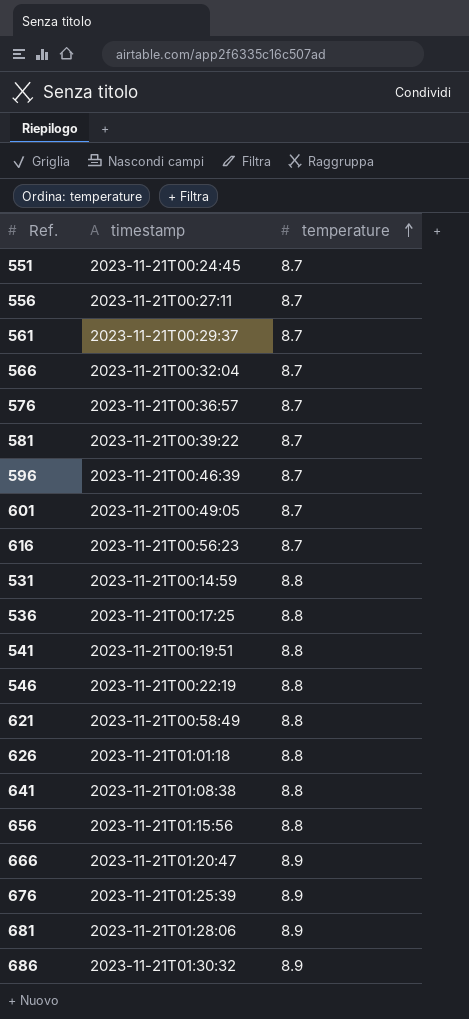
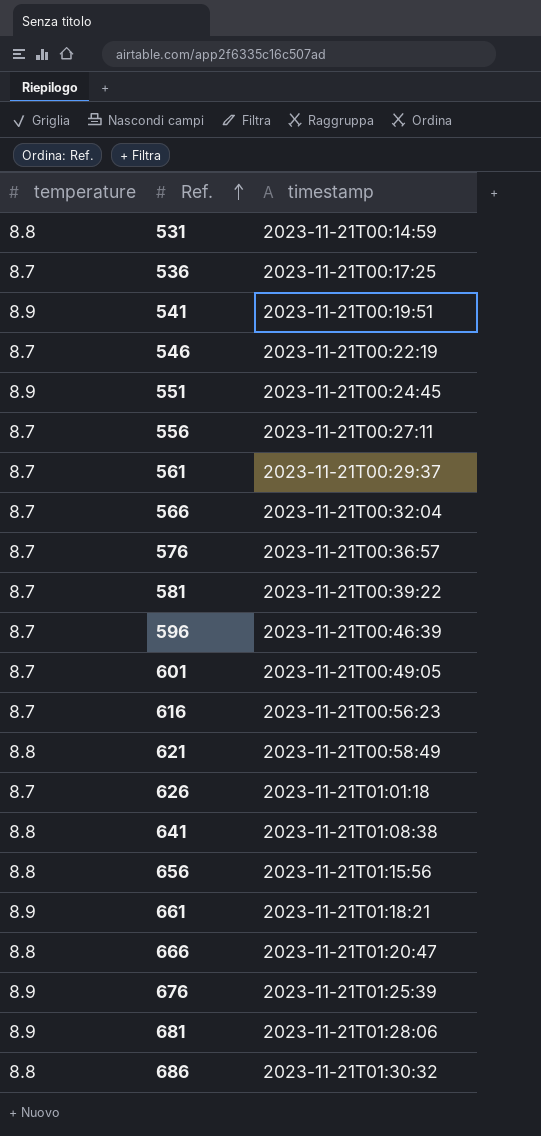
row order: temperature ascending -> Ref. ascending
column temperature | position: 3 -> 1
536 | temperature: 8.8 -> 8.7
541 | temperature: 8.8 -> 8.9
546 | temperature: 8.8 -> 8.7
551 | temperature: 8.7 -> 8.9
626 | temperature: 8.8 -> 8.7
row 661: none -> 8.9 | 2023-11-21T01:18:21
666 | temperature: 8.9 -> 8.8
686 | temperature: 8.9 -> 8.8

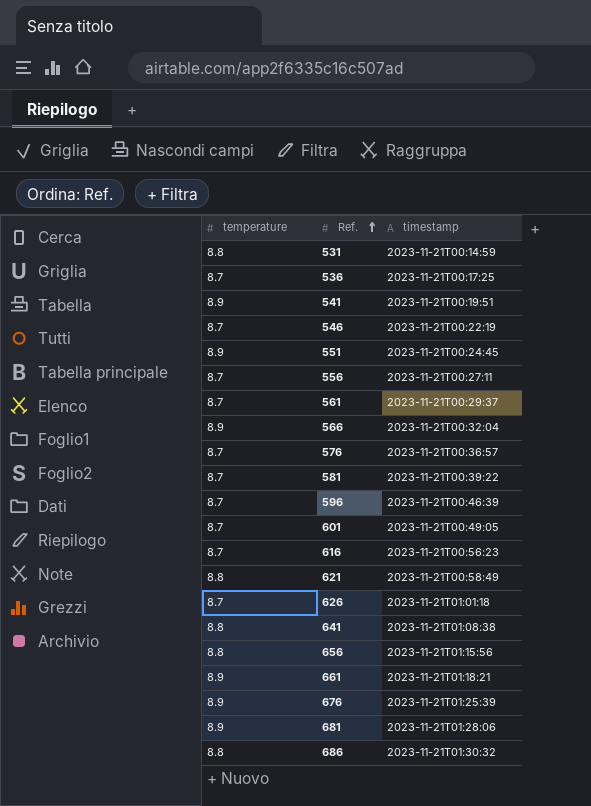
row 666: 8.8 | 2023-11-21T01:20:47 -> none
566 | temperature: 8.7 -> 8.9

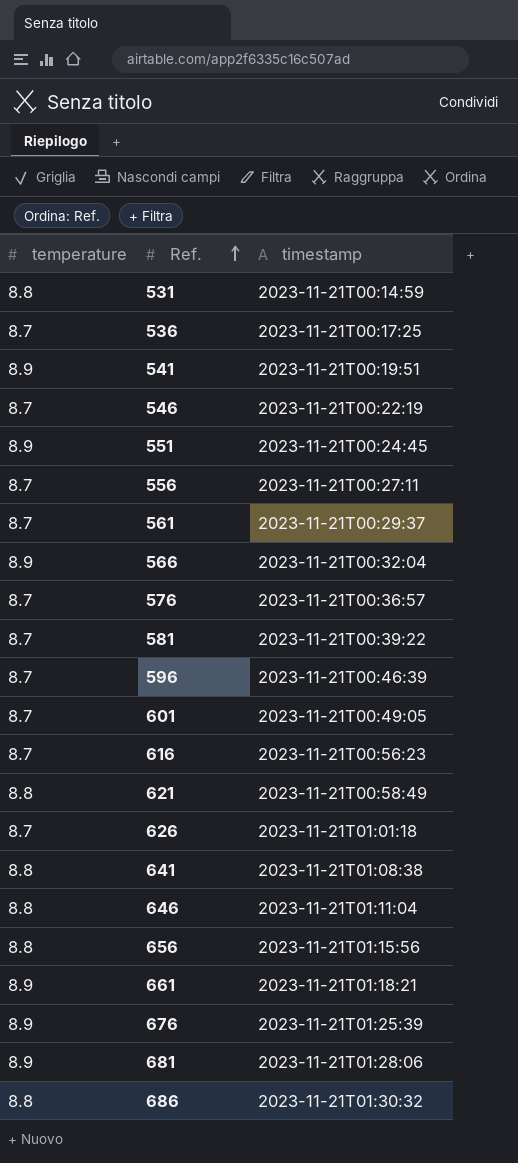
row 646: none -> 8.8 | 2023-11-21T01:11:04

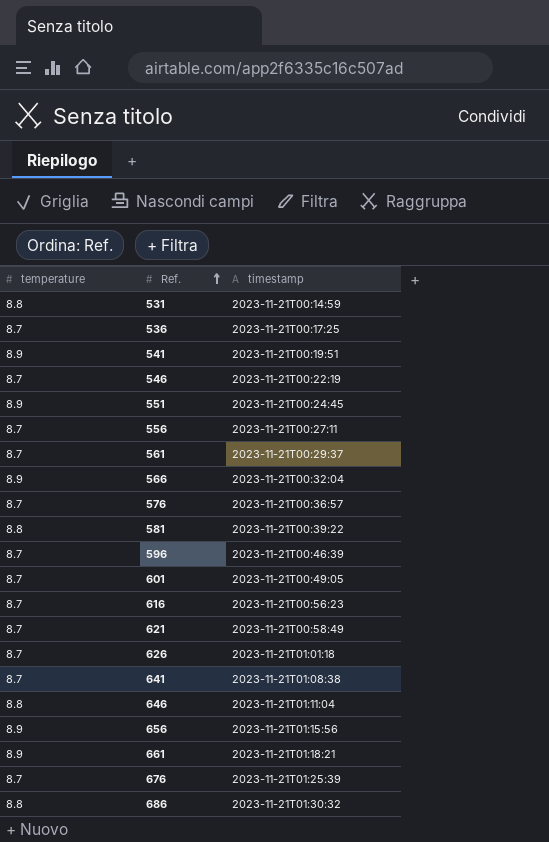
row 681: 8.9 | 2023-11-21T01:28:06 -> none
581 | temperature: 8.7 -> 8.8
621 | temperature: 8.8 -> 8.7
641 | temperature: 8.8 -> 8.7
656 | temperature: 8.8 -> 8.9
676 | temperature: 8.9 -> 8.7

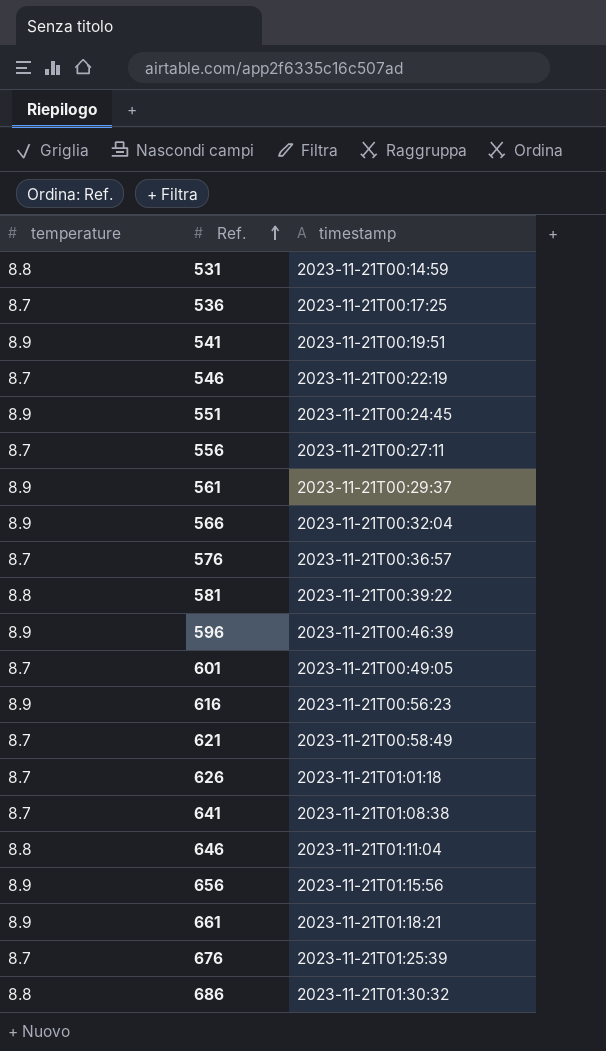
561 | temperature: 8.7 -> 8.9
596 | temperature: 8.7 -> 8.9
616 | temperature: 8.7 -> 8.9

